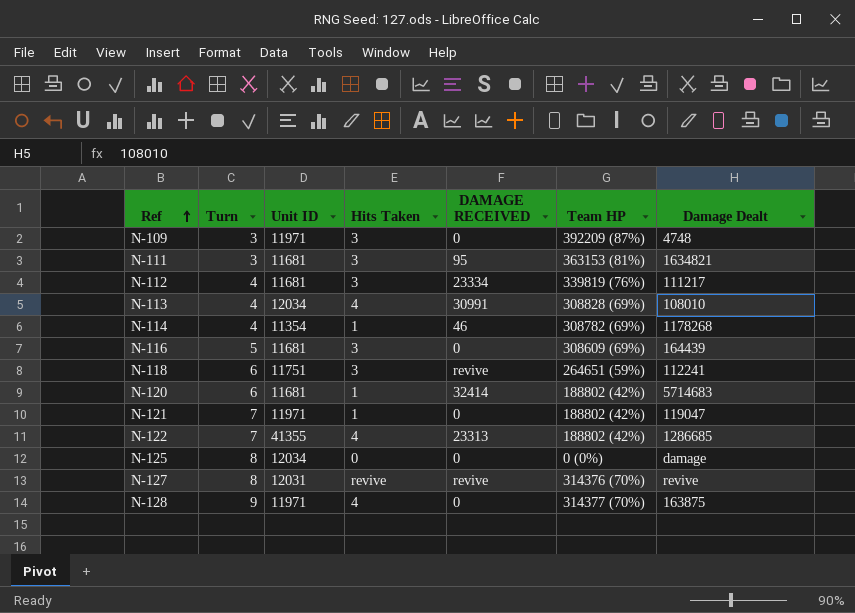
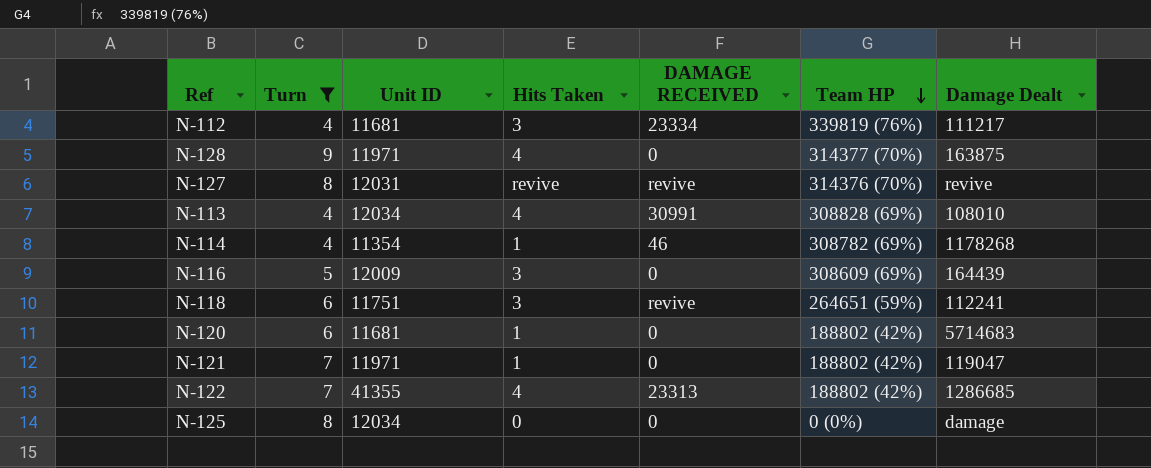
filter: none -> Turn != 3
row order: Ref ascending -> Team HP descending
N-116 | Unit ID: 11681 -> 12009
N-120 | DAMAGE RECEIVED: 32414 -> 0

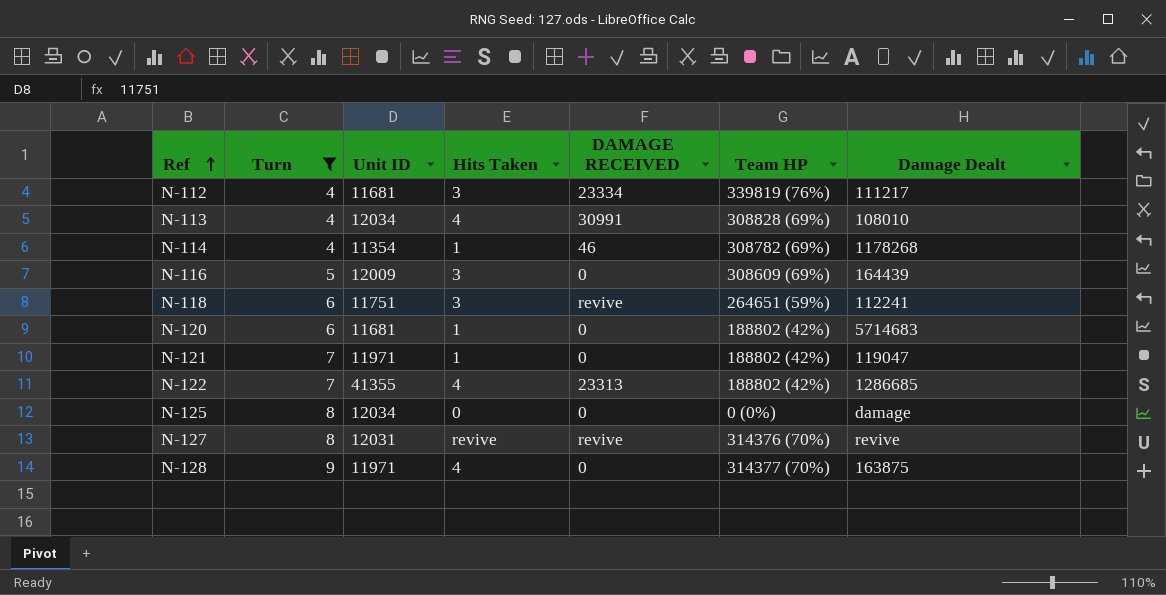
row order: Team HP descending -> Ref ascending

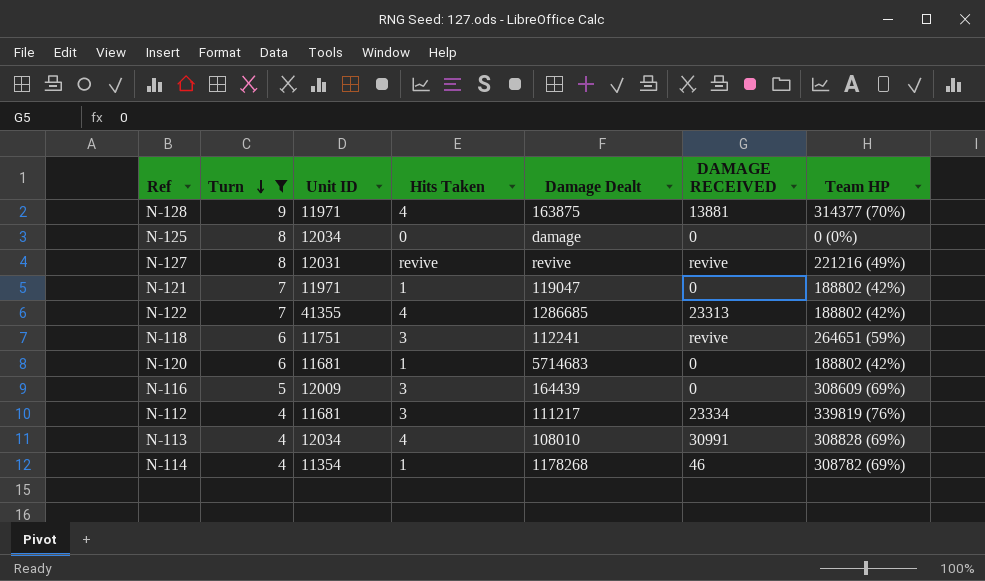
row order: Ref ascending -> Turn descending
column Damage Dealt | position: 7 -> 5
N-128 | DAMAGE RECEIVED: 0 -> 13881
N-127 | Team HP: 314376 (70%) -> 221216 (49%)

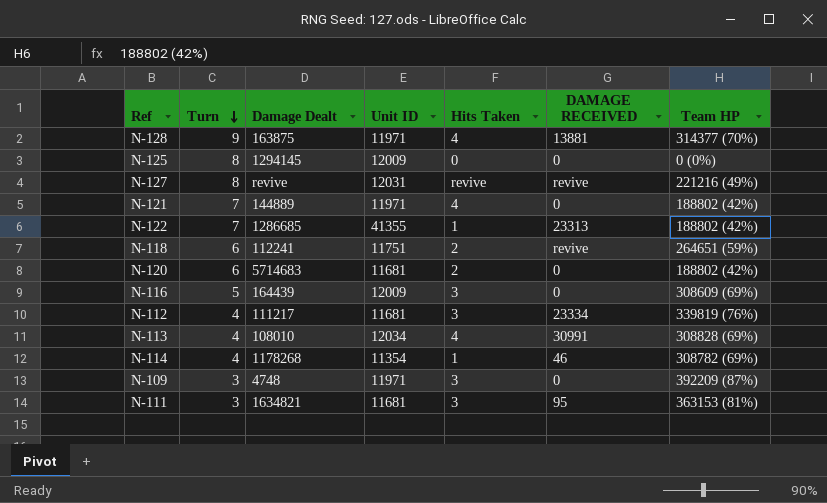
filter: Turn != 3 -> none
column Damage Dealt | position: 5 -> 3
N-125 | Damage Dealt: damage -> 1294145
N-125 | Unit ID: 12034 -> 12009
N-121 | Damage Dealt: 119047 -> 144889
N-121 | Hits Taken: 1 -> 4
N-122 | Hits Taken: 4 -> 1
N-118 | Hits Taken: 3 -> 2
N-120 | Hits Taken: 1 -> 2

